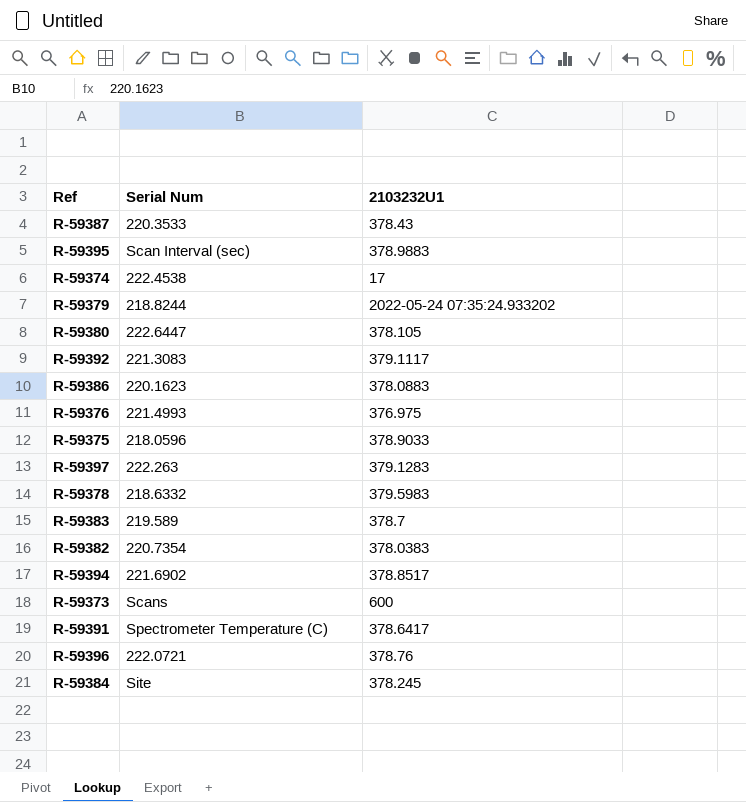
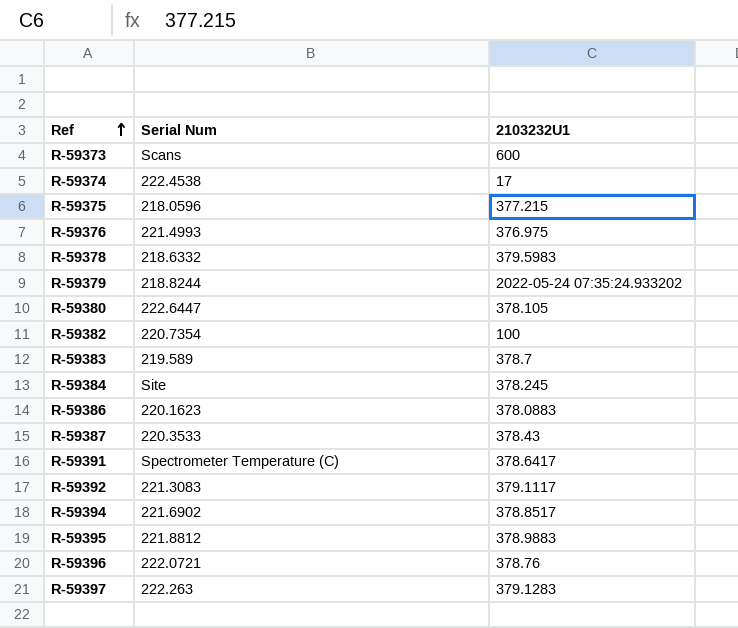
row order: none -> Ref ascending
R-59375 | 2103232U1: 378.9033 -> 377.215
R-59382 | 2103232U1: 378.0383 -> 100
R-59395 | Serial Num: Scan Interval (sec) -> 221.8812

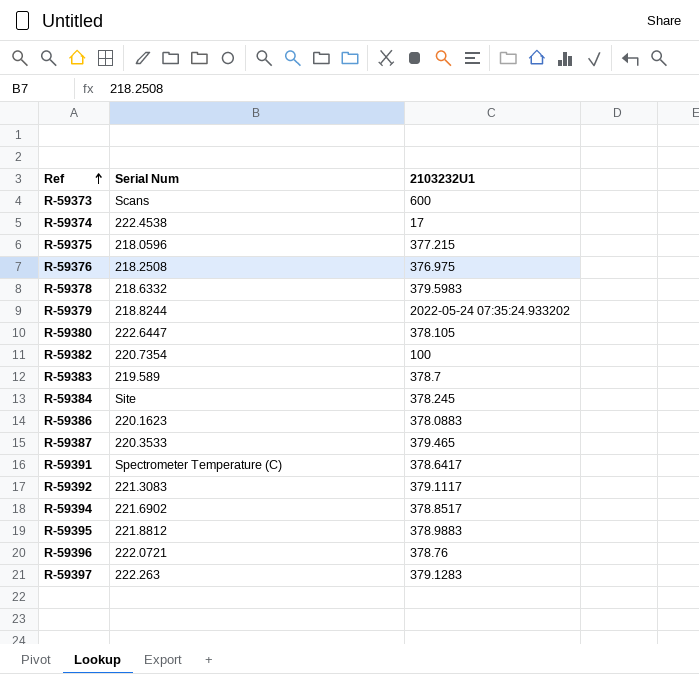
R-59376 | Serial Num: 221.4993 -> 218.2508
R-59387 | 2103232U1: 378.43 -> 379.465

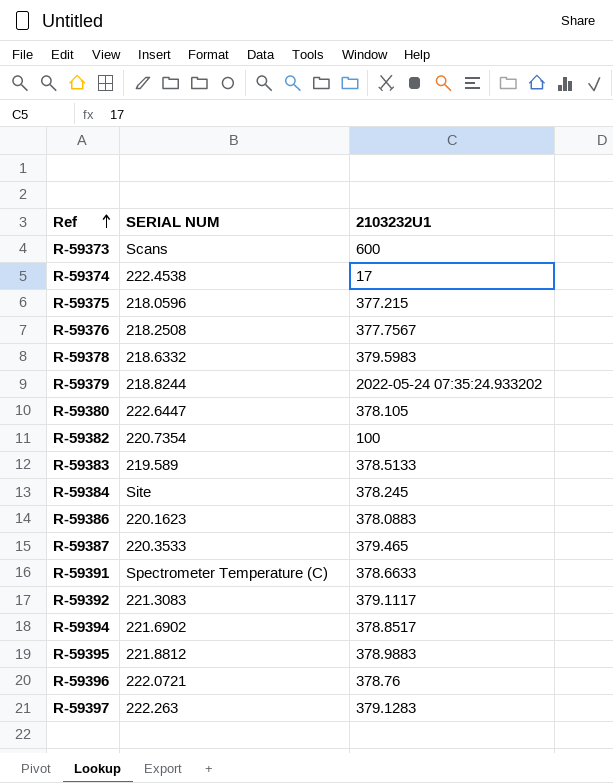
column name: Serial Num -> SERIAL NUM
R-59376 | 2103232U1: 376.975 -> 377.7567
R-59383 | 2103232U1: 378.7 -> 378.5133
R-59391 | 2103232U1: 378.6417 -> 378.6633

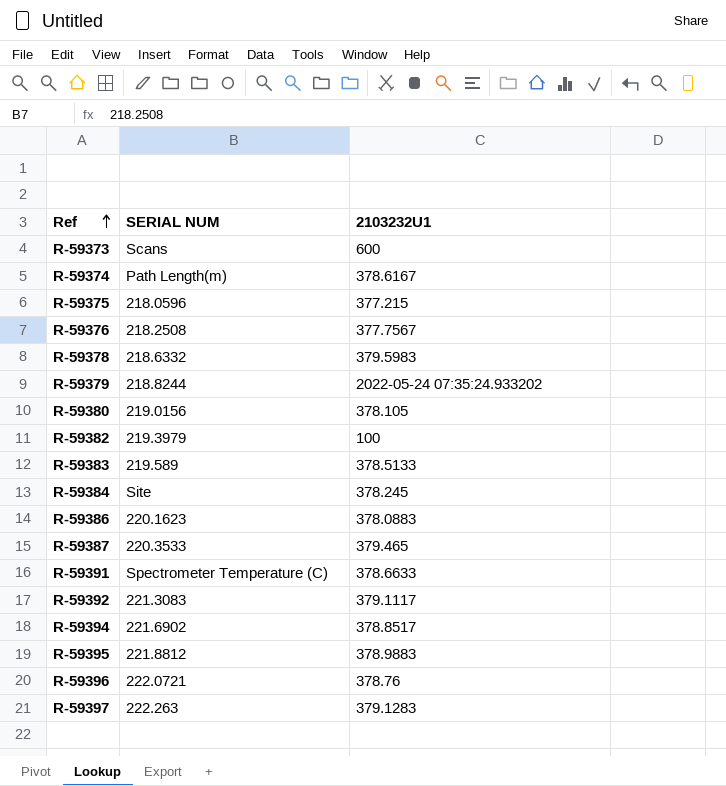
R-59374 | SERIAL NUM: 222.4538 -> Path Length(m)
R-59374 | 2103232U1: 17 -> 378.6167
R-59380 | SERIAL NUM: 222.6447 -> 219.0156
R-59382 | SERIAL NUM: 220.7354 -> 219.3979

